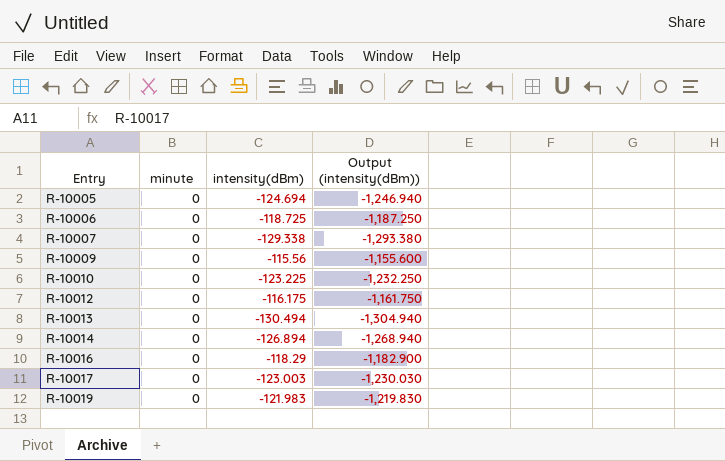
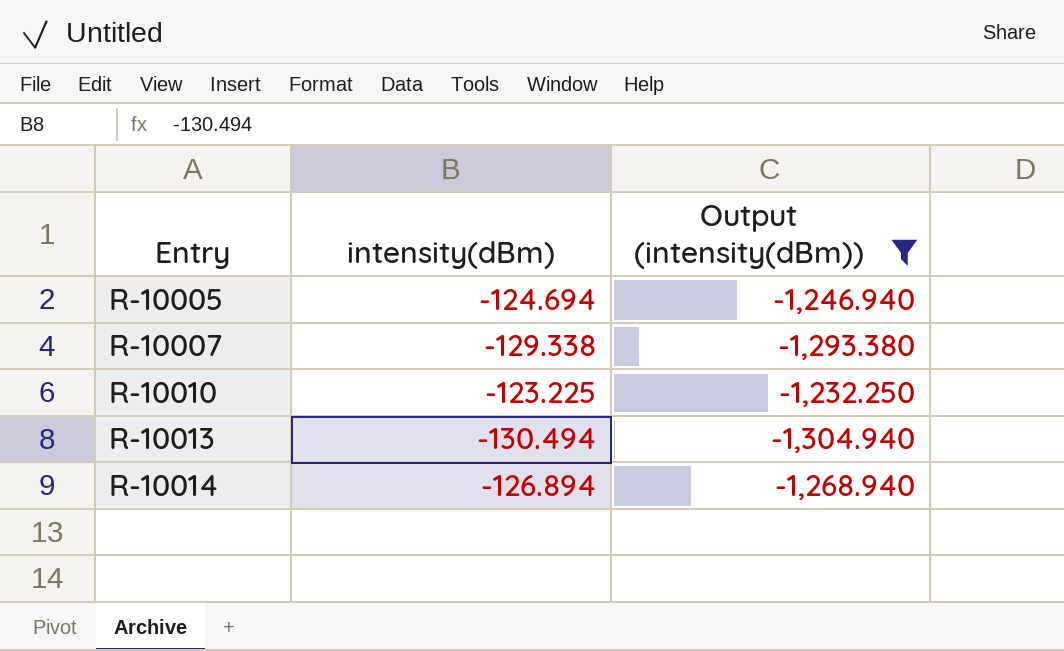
filter: none -> Output (intensity(dBm)) <= -1,232.250
column minute | position: 2 -> none

